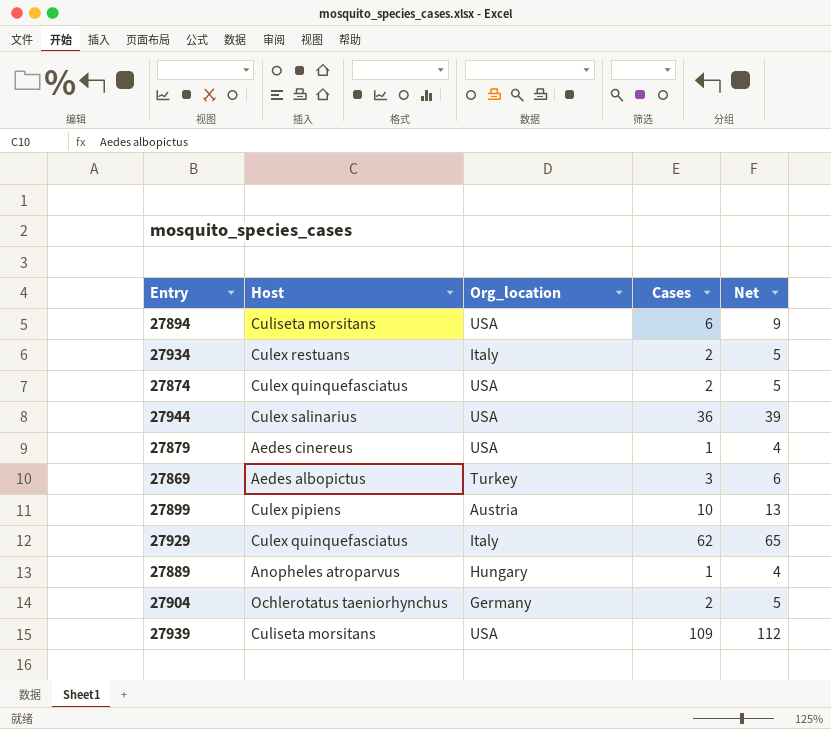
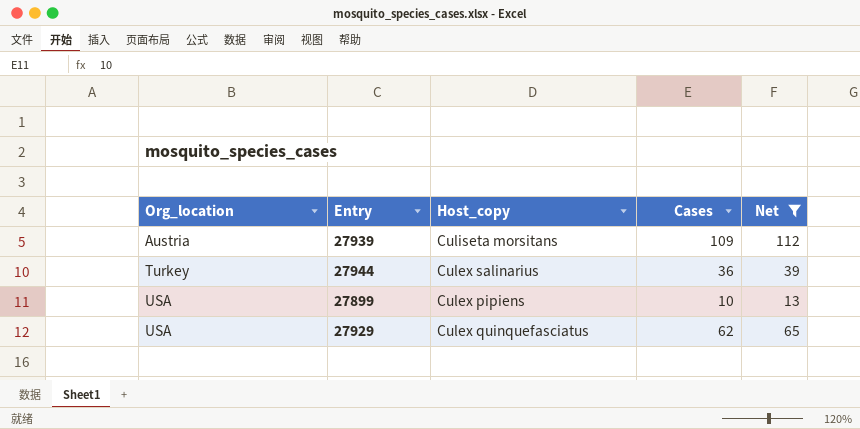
filter: none -> Net >= 13
row order: none -> Org_location ascending
column Org_location | position: 3 -> 1
column name: Host -> Host_copy
27939 | Org_location: USA -> Austria
27944 | Org_location: USA -> Turkey
27899 | Org_location: Austria -> USA
27929 | Org_location: Italy -> USA

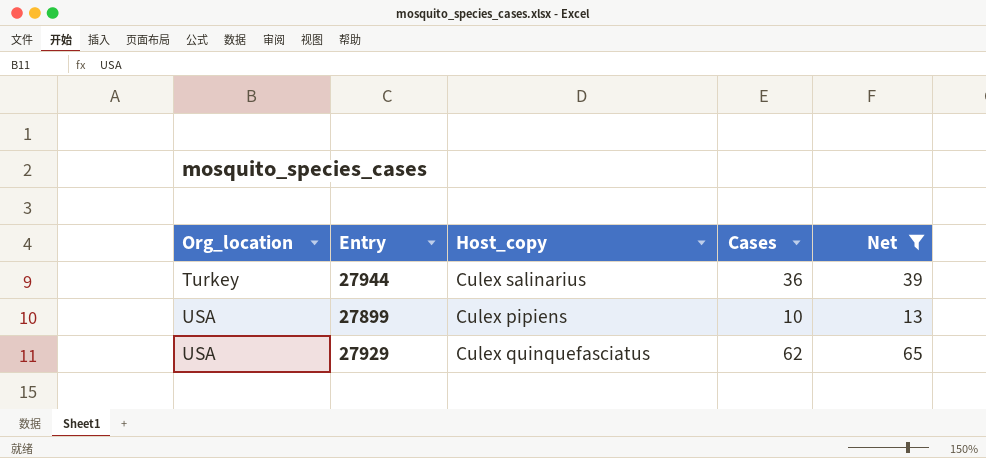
row 27939: Austria | Culiseta morsitans | 109 | 112 -> none

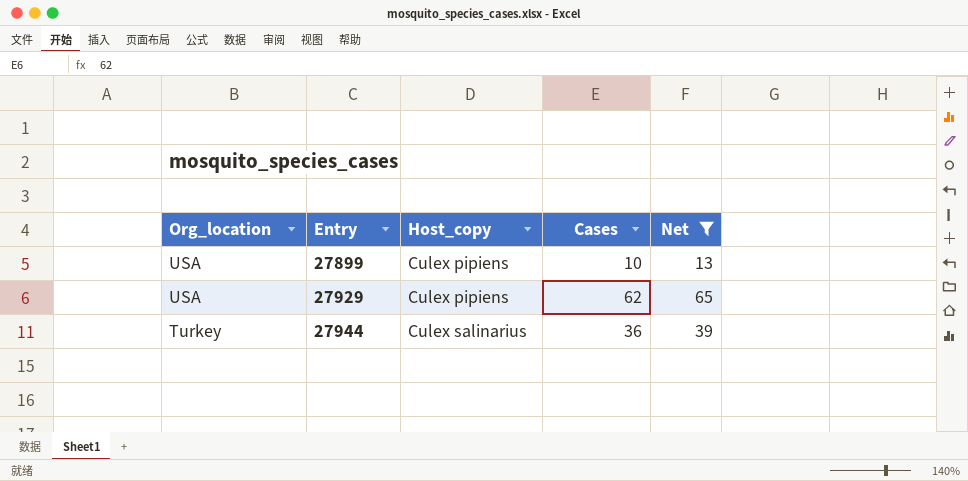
row order: Org_location ascending -> Org_location descending
27929 | Host_copy: Culex quinquefasciatus -> Culex pipiens

